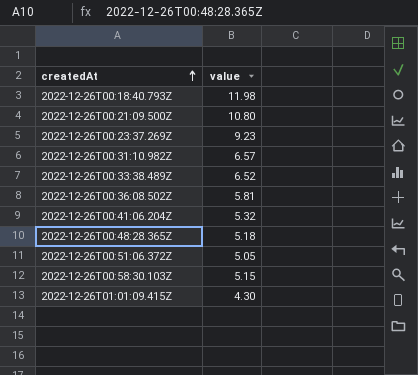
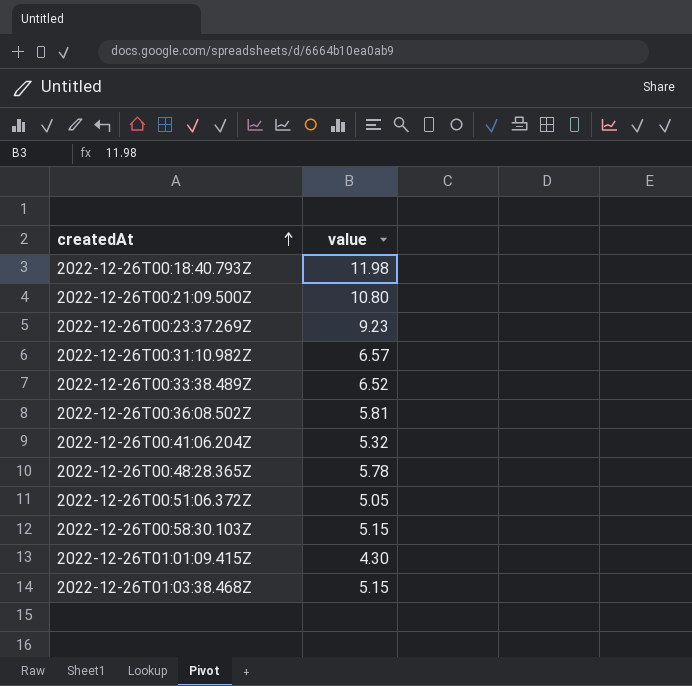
2022-12-26T00:48:28.365Z | value: 5.18 -> 5.78
row 2022-12-26T01:03:38.468Z: none -> 5.15

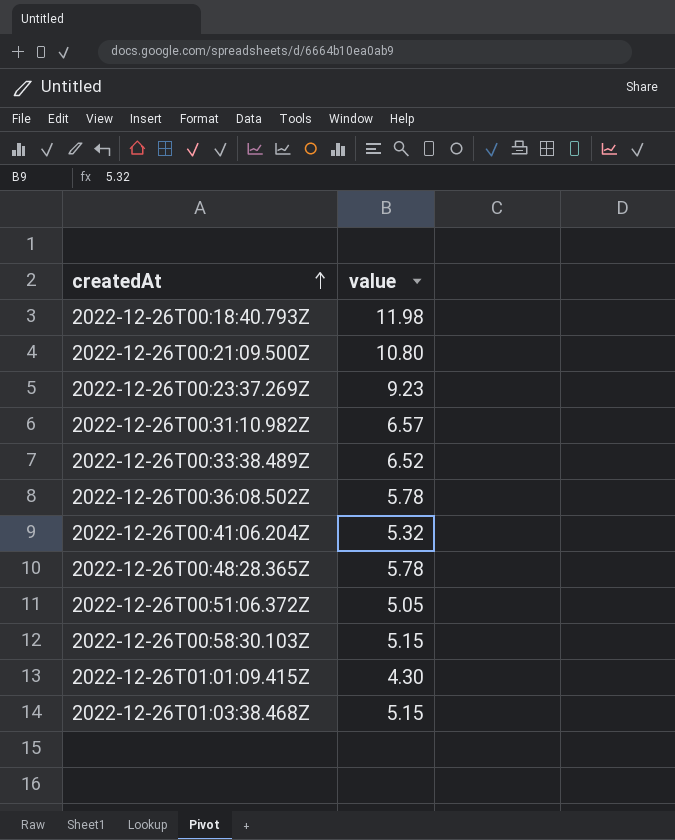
2022-12-26T00:36:08.502Z | value: 5.81 -> 5.78

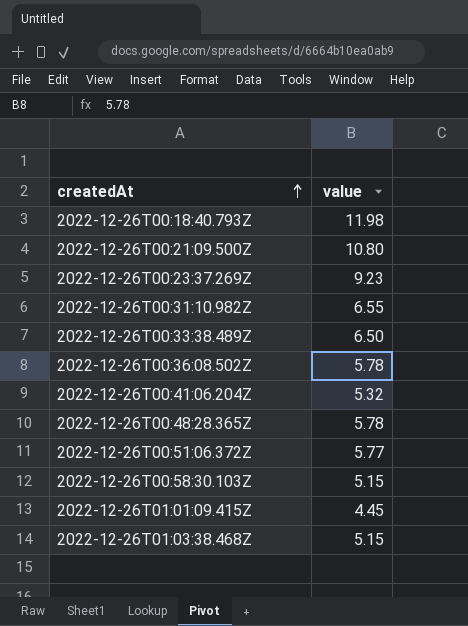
2022-12-26T00:31:10.982Z | value: 6.57 -> 6.55
2022-12-26T00:33:38.489Z | value: 6.52 -> 6.50
2022-12-26T00:51:06.372Z | value: 5.05 -> 5.77
2022-12-26T01:01:09.415Z | value: 4.30 -> 4.45

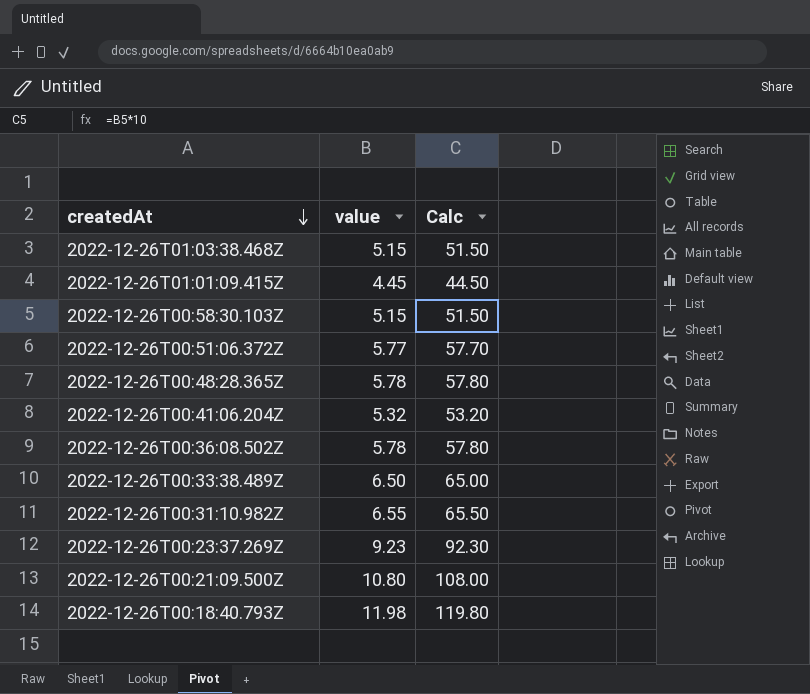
row order: createdAt ascending -> createdAt descending
column Calc | formula: none -> [value] * 10

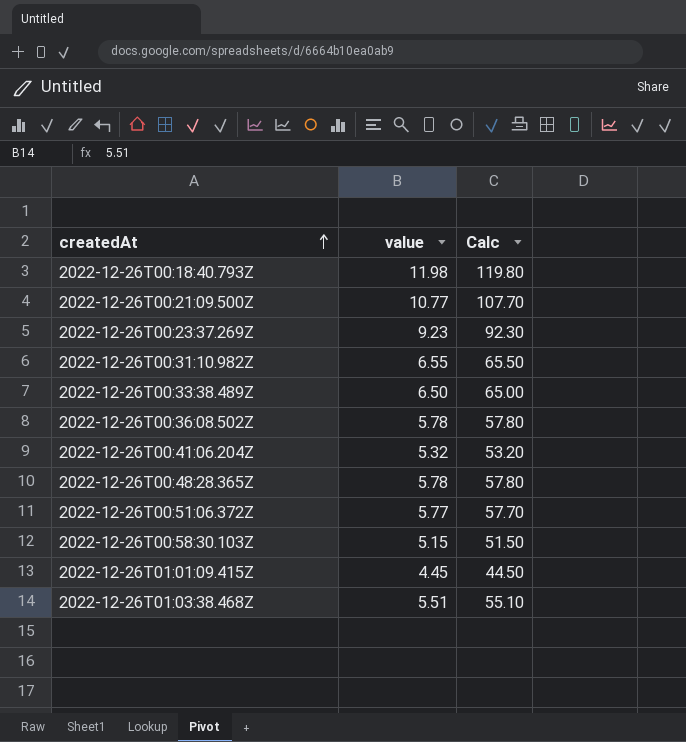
row order: createdAt descending -> createdAt ascending
2022-12-26T00:21:09.500Z | value: 10.80 -> 10.77
2022-12-26T00:21:09.500Z | Calc: 108.00 -> 107.70
2022-12-26T01:03:38.468Z | value: 5.15 -> 5.51
2022-12-26T01:03:38.468Z | Calc: 51.50 -> 55.10

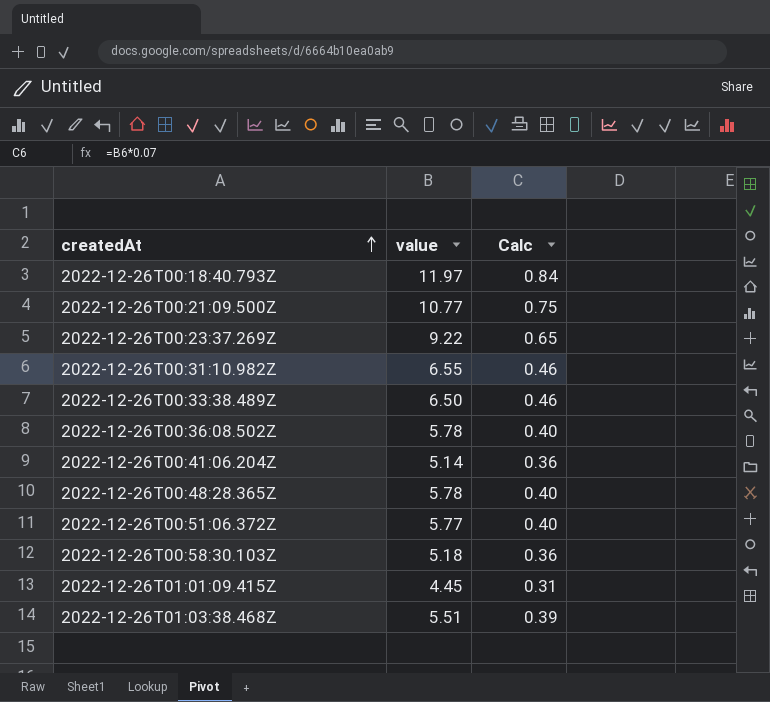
column Calc | formula: [value] * 10 -> [value] * 0.07
2022-12-26T00:18:40.793Z | value: 11.98 -> 11.97
2022-12-26T00:23:37.269Z | value: 9.23 -> 9.22
2022-12-26T00:41:06.204Z | value: 5.32 -> 5.14
2022-12-26T00:58:30.103Z | value: 5.15 -> 5.18

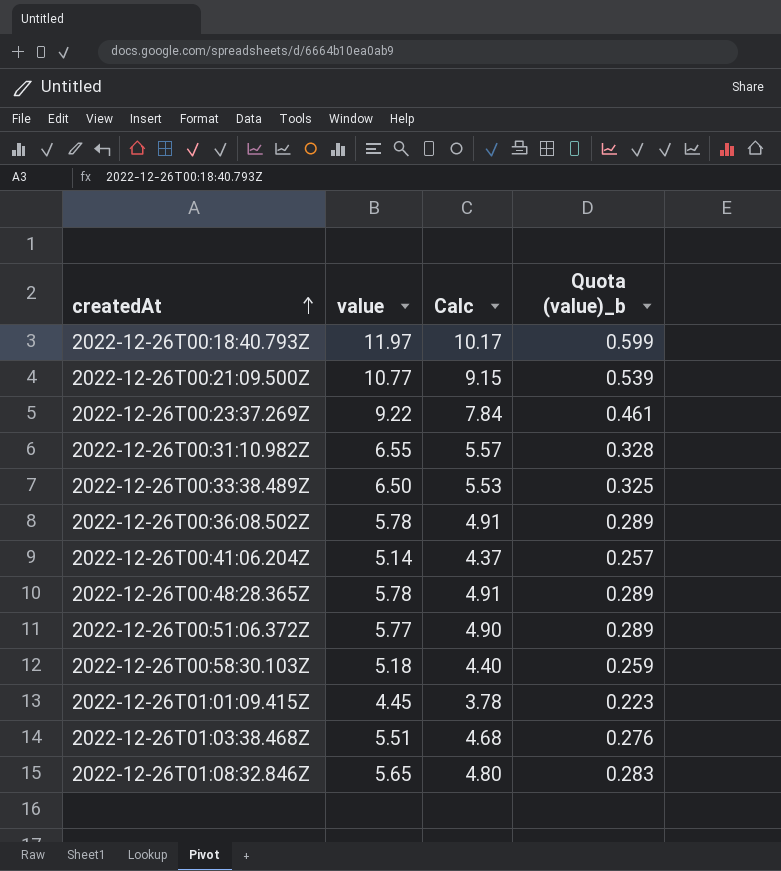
column Calc | formula: [value] * 0.07 -> [value] * 0.85
column Quota (value)_b | formula: none -> [value] * 0.05
row 2022-12-26T01:08:32.846Z: none -> 5.65 | 4.80 | 0.283

